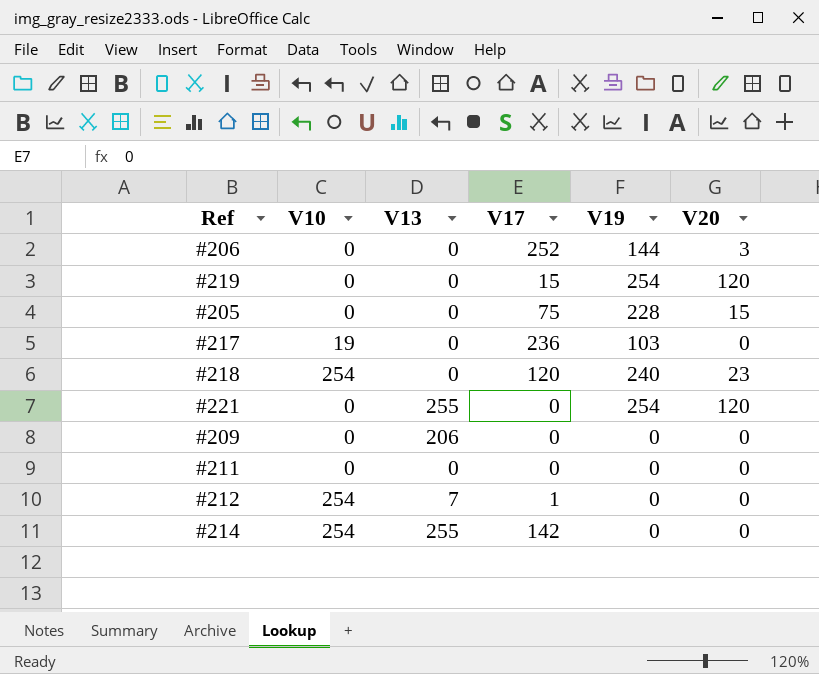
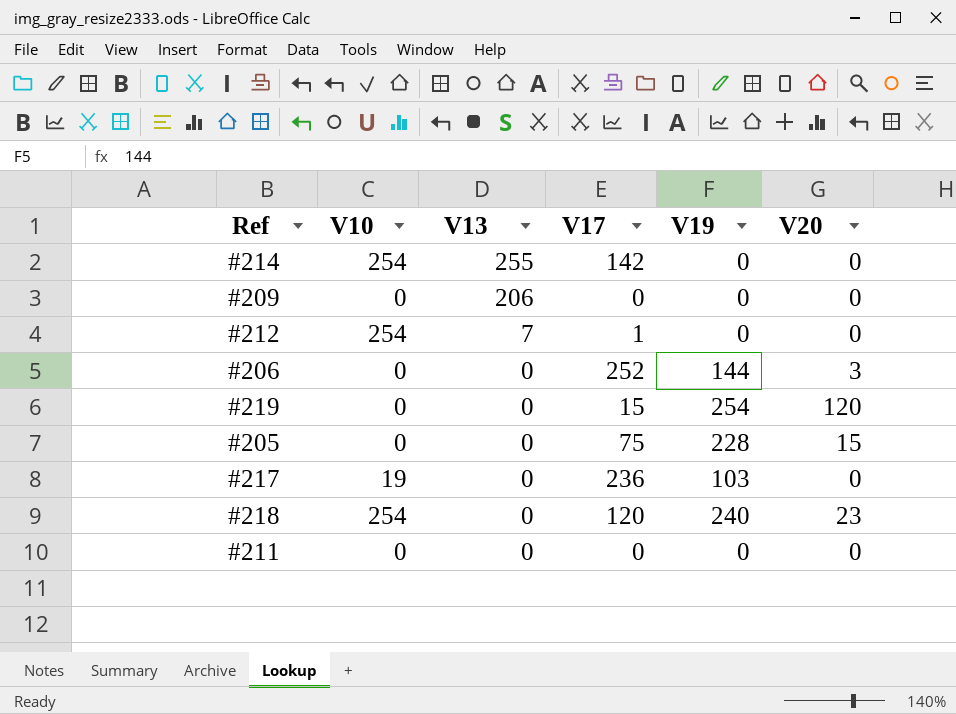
row order: none -> V13 descending
row #221: 0 | 255 | 0 | 254 | 120 -> none

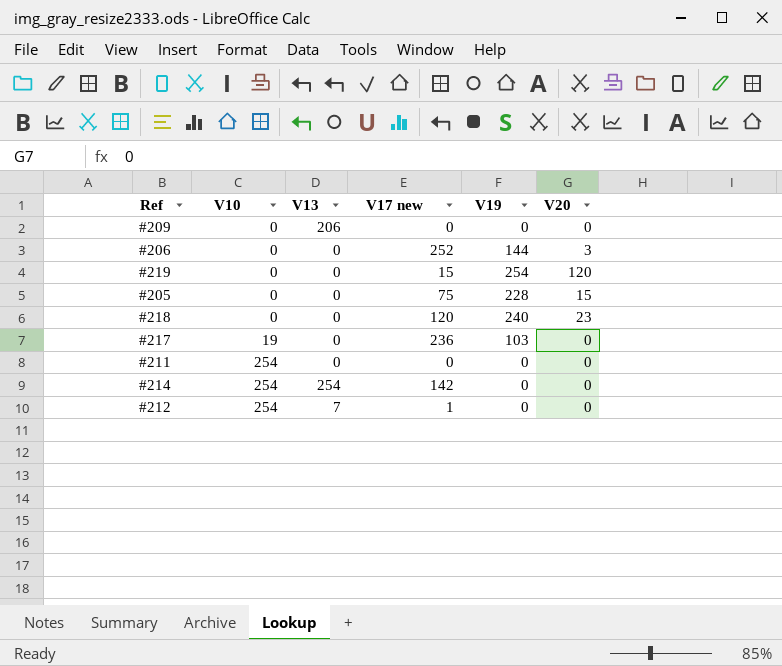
row order: V13 descending -> V10 ascending
column name: V17 -> V17 new
#218 | V10: 254 -> 0
#211 | V10: 0 -> 254
#214 | V13: 255 -> 254

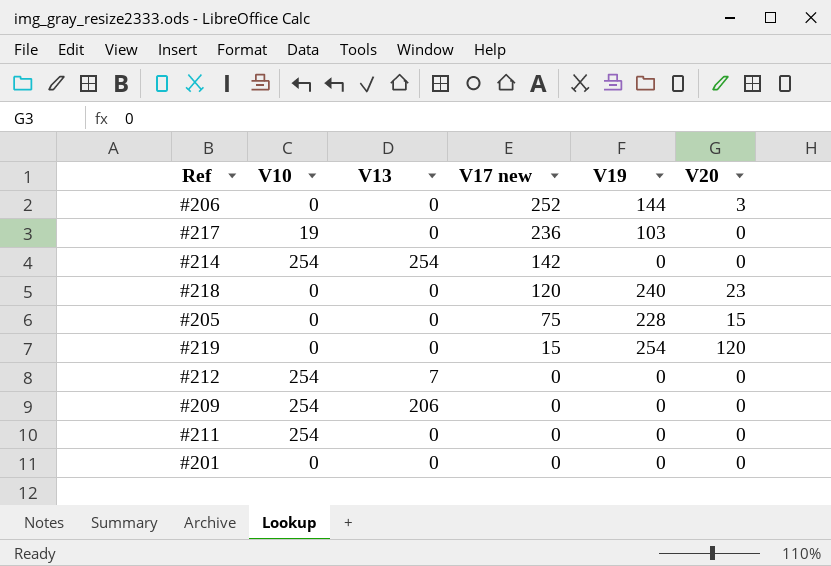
row order: V10 ascending -> V17 new descending
#212 | V17 new: 1 -> 0
#209 | V10: 0 -> 254
row #201: none -> 0 | 0 | 0 | 0 | 0

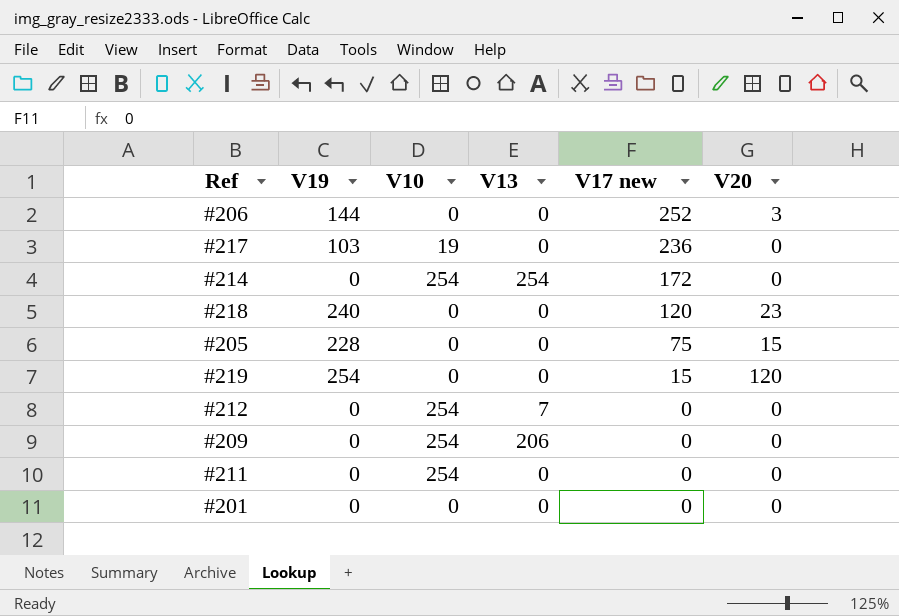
column V19 | position: 5 -> 2
#214 | V17 new: 142 -> 172

